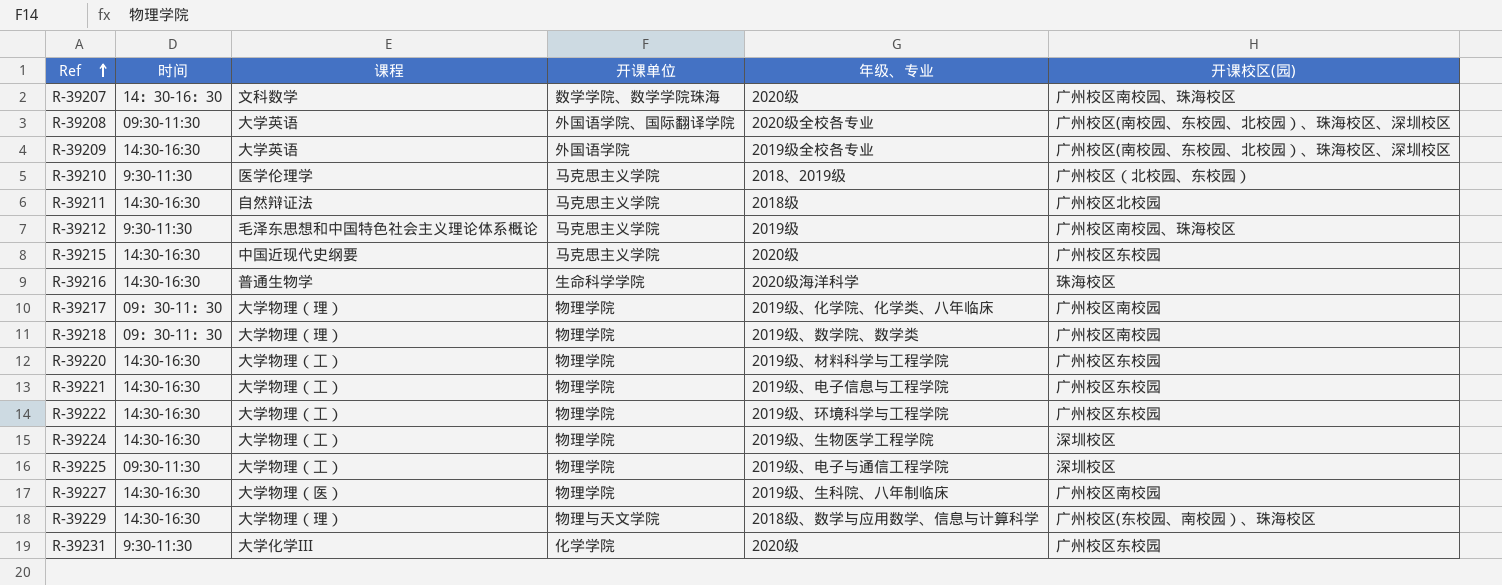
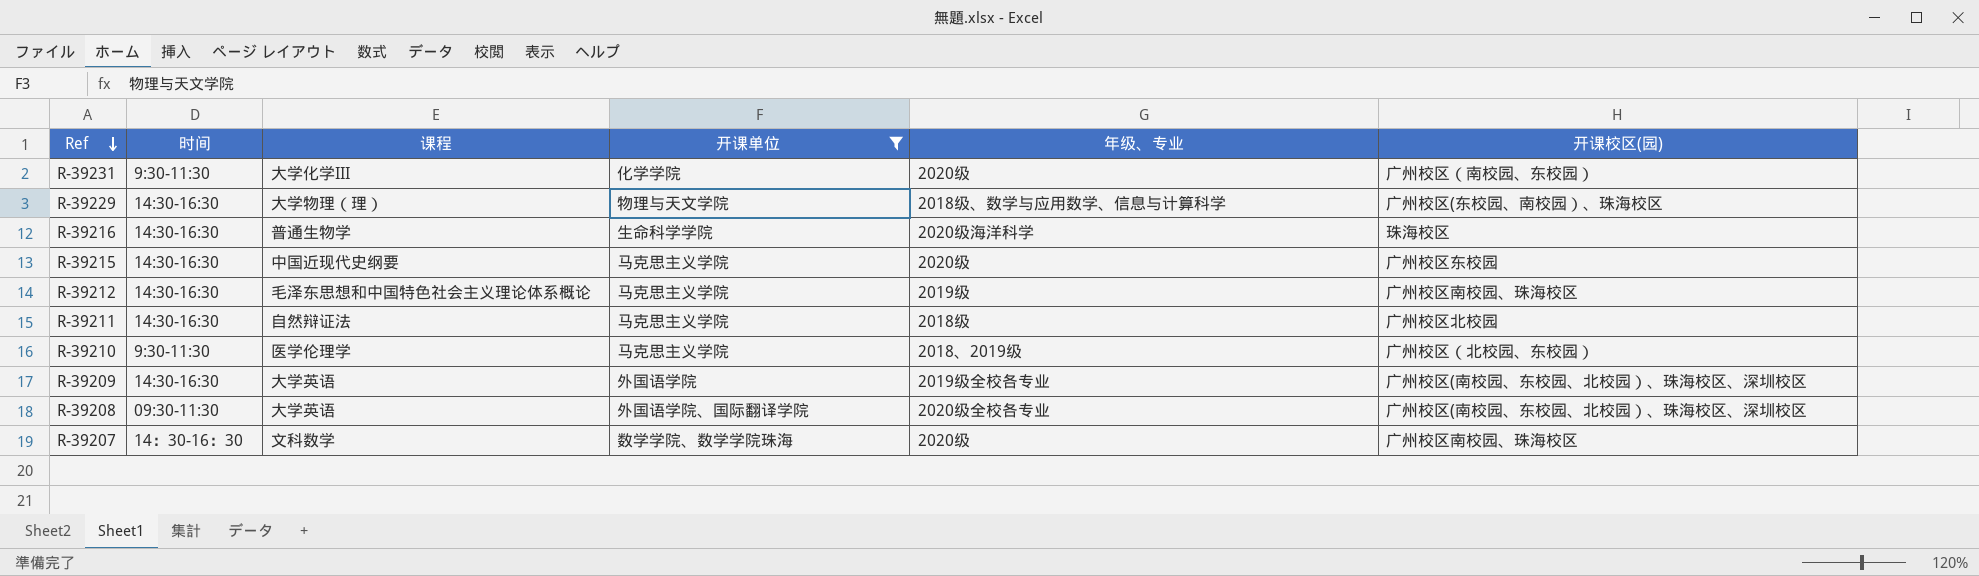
filter: none -> 开课单位 != 物理学院
row order: Ref ascending -> Ref descending
R-39231 | 开课校区(园): 广州校区东校园 -> 广州校区（南校园、东校园）
R-39212 | 时间: 9:30-11:30 -> 14:30-16:30

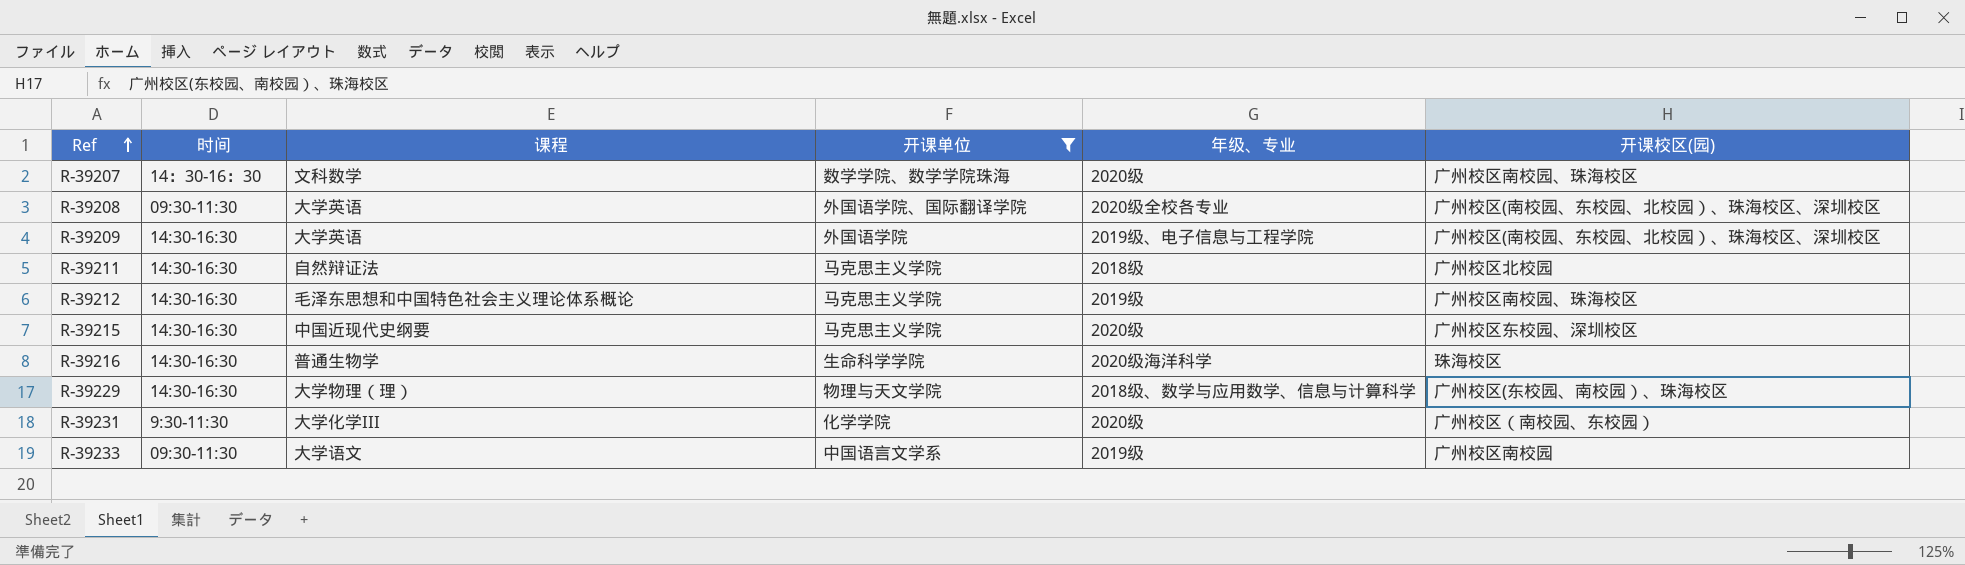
row order: Ref descending -> Ref ascending
row R-39210: 9:30-11:30 | 医学伦理学 | 马克思主义学院 | 2018、2019级 | 广州校区（北校园、东校园） -> none
R-39209 | 年级、专业: 2019级全校各专业 -> 2019级、电子信息与工程学院
R-39215 | 开课校区(园): 广州校区东校园 -> 广州校区东校园、深圳校区
row R-39233: none -> 09:30-11:30 | 大学语文 | 中国语言文学系 | 2019级 | 广州校区南校园

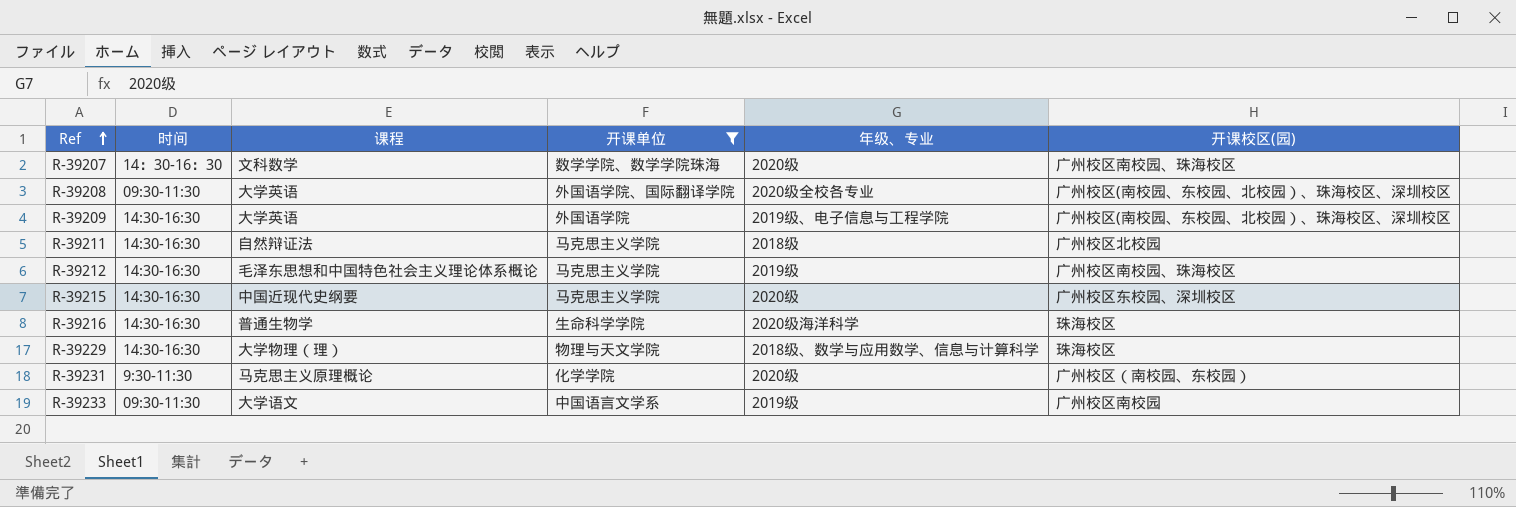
R-39229 | 开课校区(园): 广州校区(东校园、南校园）、珠海校区 -> 珠海校区
R-39231 | 课程: 大学化学III -> 马克思主义原理概论

